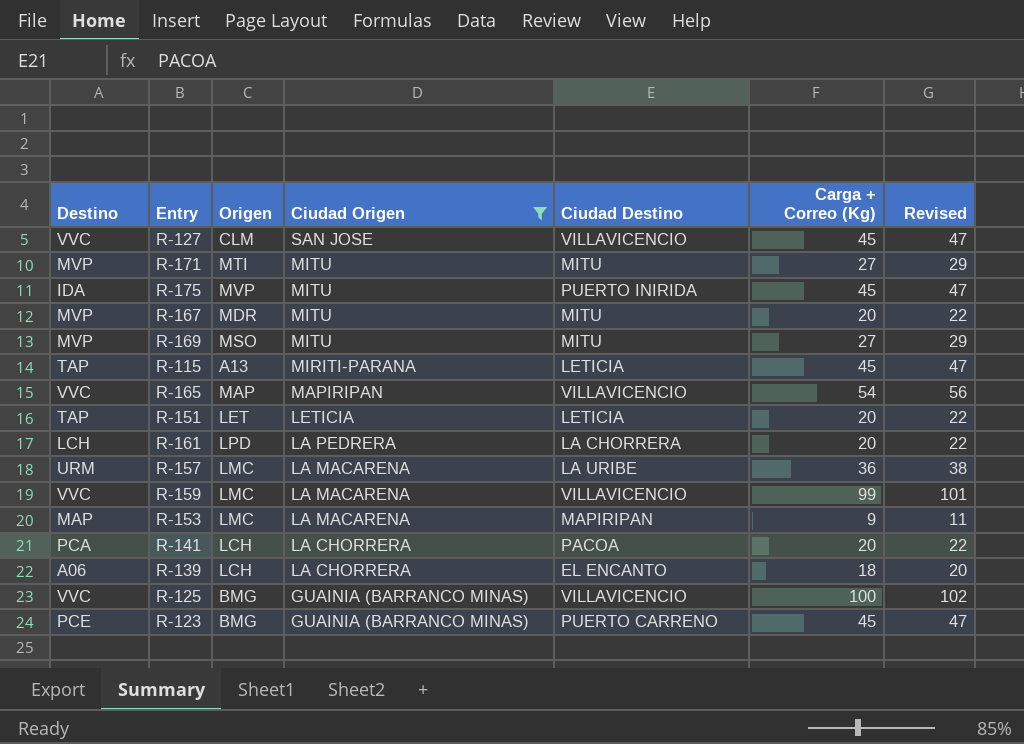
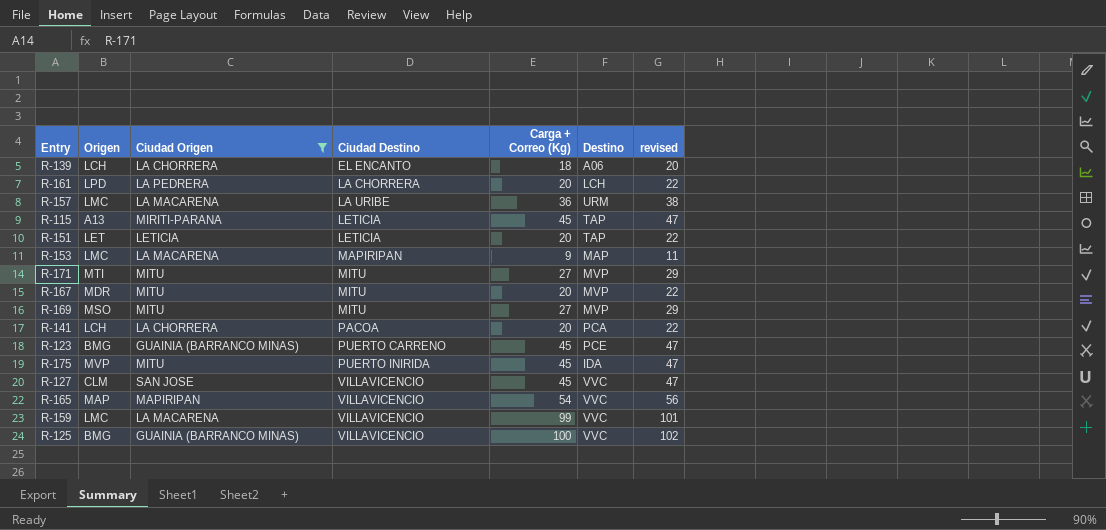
row order: Ciudad Origen descending -> Ciudad Destino ascending
column Destino | position: 1 -> 6
column name: Revised -> revised

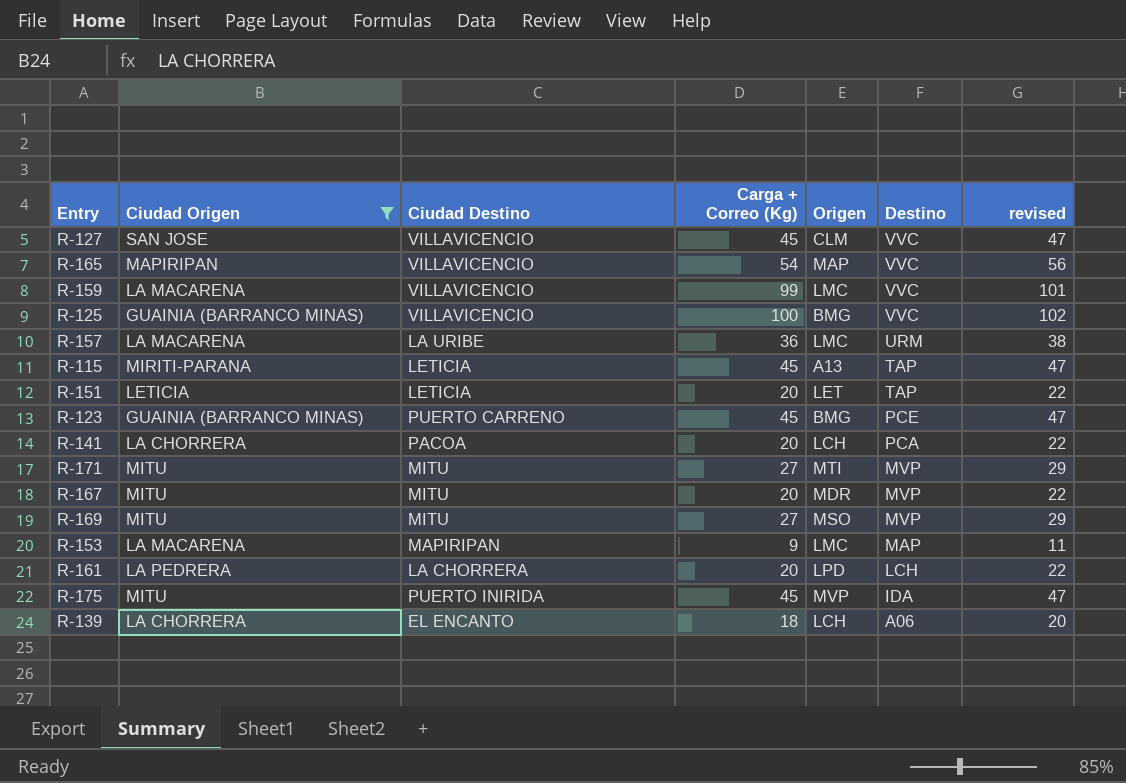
row order: Ciudad Destino ascending -> Destino descending
column Origen | position: 2 -> 5

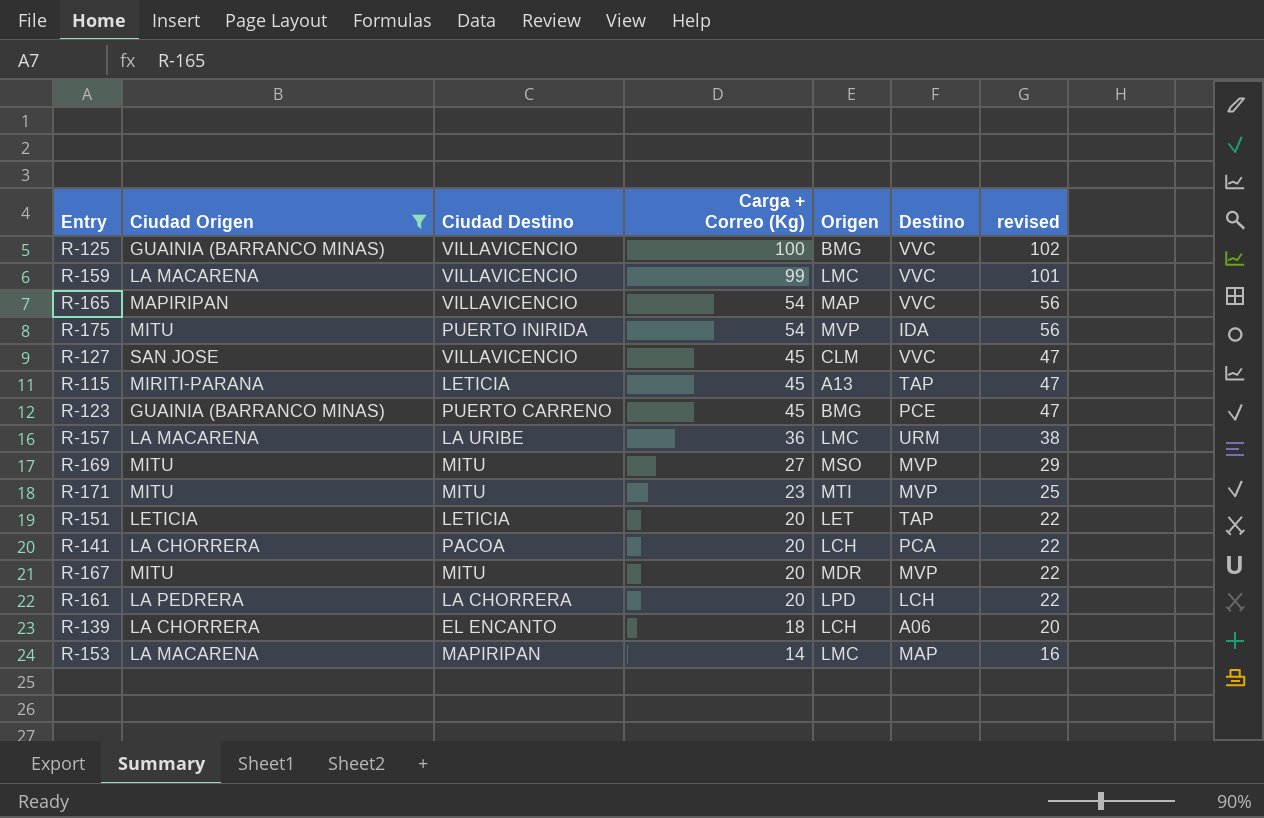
row order: Destino descending -> Carga + Correo (Kg) descending
R-175 | Carga + Correo (Kg): 45 -> 54
R-175 | revised: 47 -> 56
R-171 | Carga + Correo (Kg): 27 -> 23
R-171 | revised: 29 -> 25
R-153 | Carga + Correo (Kg): 9 -> 14
R-153 | revised: 11 -> 16

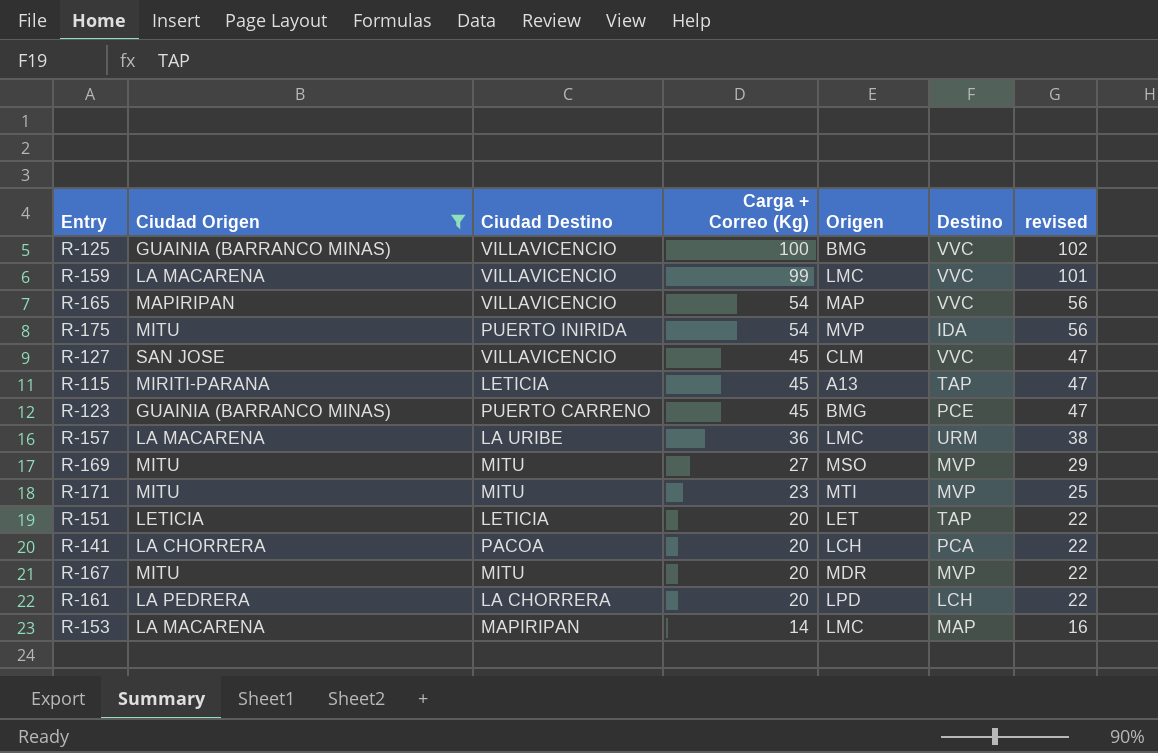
row R-139: LA CHORRERA | EL ENCANTO | 18 | LCH | A06 | 20 -> none

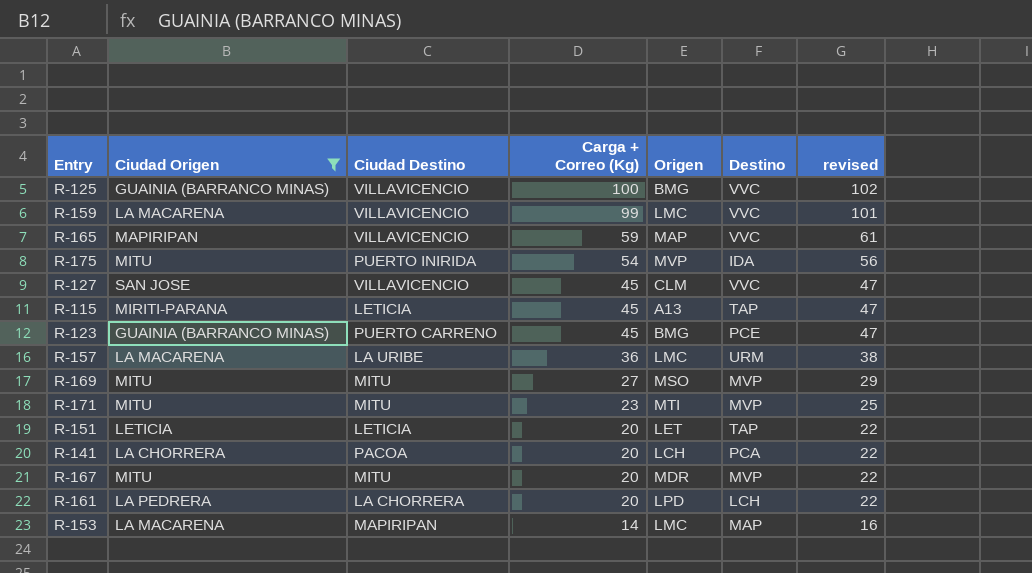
R-165 | Carga + Correo (Kg): 54 -> 59
R-165 | revised: 56 -> 61

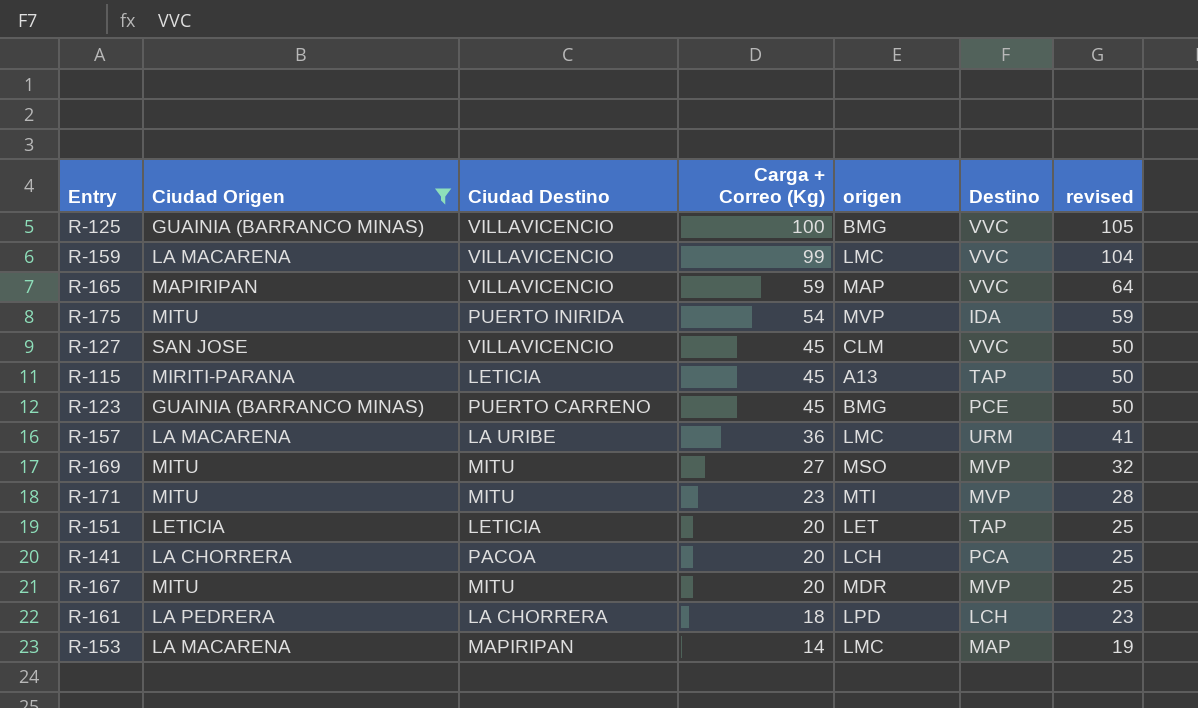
column name: Origen -> origen
column revised | formula: [Carga + Correo (Kg)] + 2 -> [Carga + Correo (Kg)] + 5
R-161 | Carga + Correo (Kg): 20 -> 18

